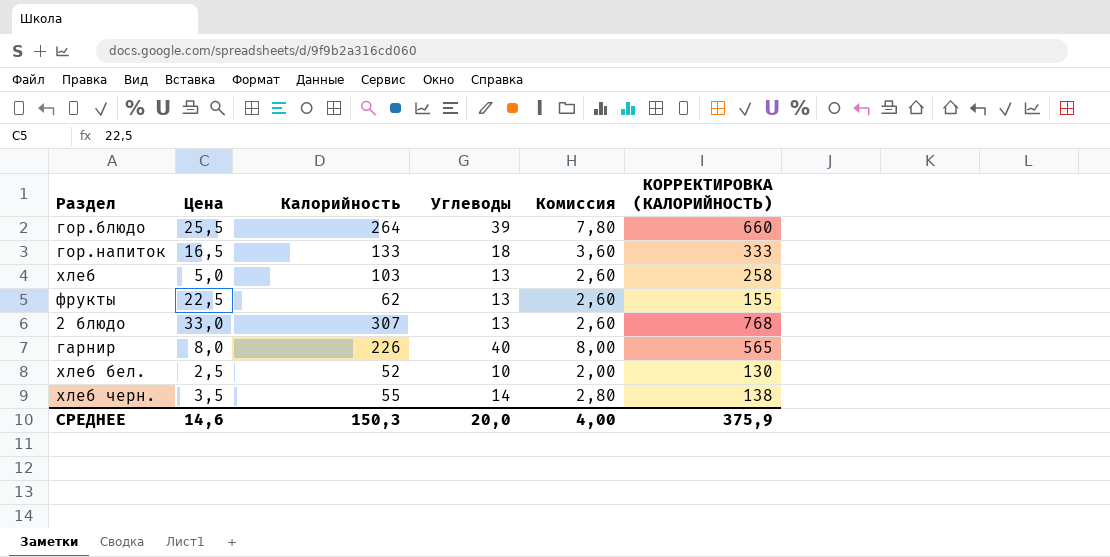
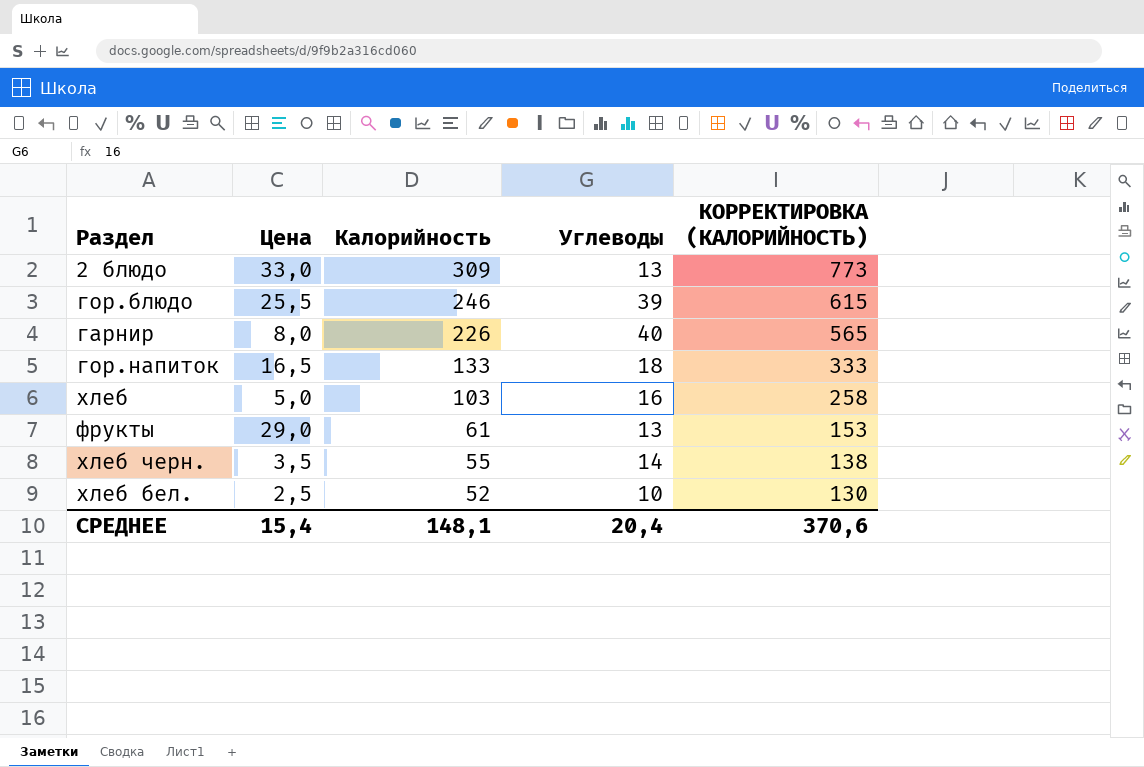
row order: none -> Калорийность descending
column Комиссия | formula: [Углеводы] * 0,2 -> none
2 блюдо | Калорийность: 307 -> 309
2 блюдо | КОРРЕКТИРОВКА (КАЛОРИЙНОСТЬ): 768 -> 773
гор.блюдо | Калорийность: 264 -> 246
гор.блюдо | КОРРЕКТИРОВКА (КАЛОРИЙНОСТЬ): 660 -> 615
хлеб | Углеводы: 13 -> 16
фрукты | Цена: 22,5 -> 29,0
фрукты | Калорийность: 62 -> 61
фрукты | КОРРЕКТИРОВКА (КАЛОРИЙНОСТЬ): 155 -> 153
СРЕДНЕЕ | Цена: 14,6 -> 15,4
СРЕДНЕЕ | Калорийность: 150,3 -> 148,1
СРЕДНЕЕ | Углеводы: 20,0 -> 20,4
СРЕДНЕЕ | КОРРЕКТИРОВКА (КАЛОРИЙНОСТЬ): 375,9 -> 370,6

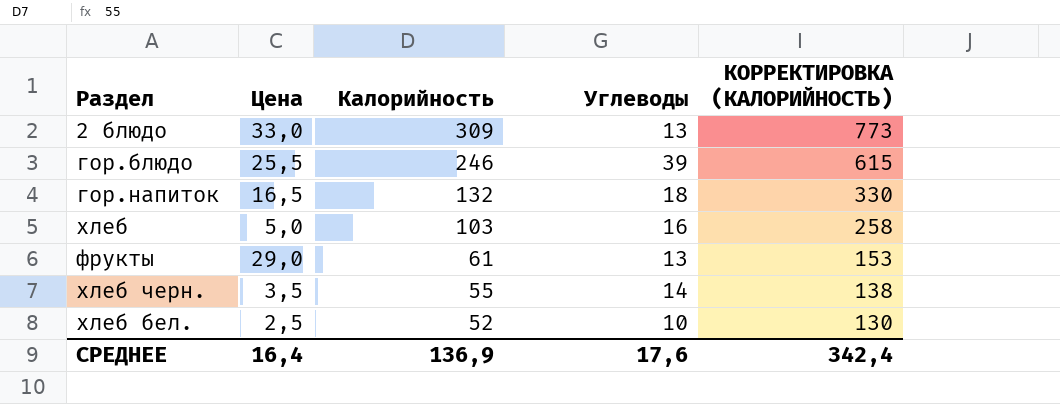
row гарнир: 8,0 | 226 | 40 | 565 -> none
гор.напиток | Калорийность: 133 -> 132
гор.напиток | КОРРЕКТИРОВКА (КАЛОРИЙНОСТЬ): 333 -> 330
СРЕДНЕЕ | Цена: 15,4 -> 16,4
СРЕДНЕЕ | Калорийность: 148,1 -> 136,9
СРЕДНЕЕ | Углеводы: 20,4 -> 17,6
СРЕДНЕЕ | КОРРЕКТИРОВКА (КАЛОРИЙНОСТЬ): 370,6 -> 342,4

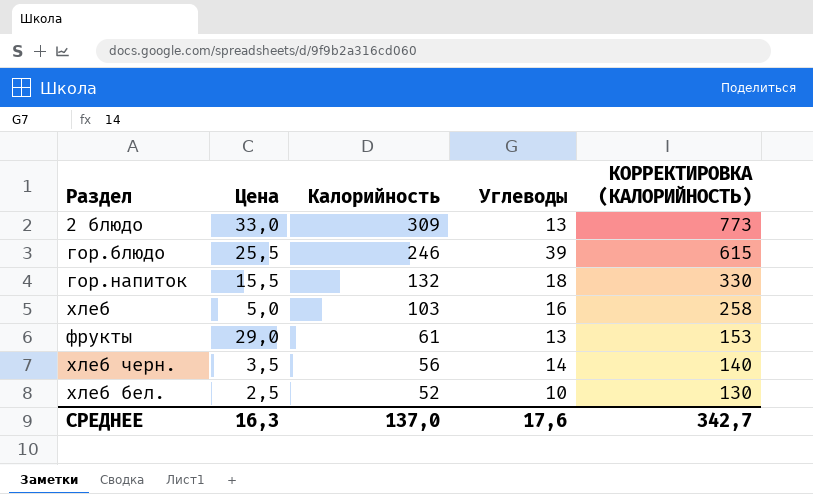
гор.напиток | Цена: 16,5 -> 15,5
хлеб черн. | Калорийность: 55 -> 56
хлеб черн. | КОРРЕКТИРОВКА (КАЛОРИЙНОСТЬ): 138 -> 140
СРЕДНЕЕ | Цена: 16,4 -> 16,3
СРЕДНЕЕ | Калорийность: 136,9 -> 137,0
СРЕДНЕЕ | КОРРЕКТИРОВКА (КАЛОРИЙНОСТЬ): 342,4 -> 342,7

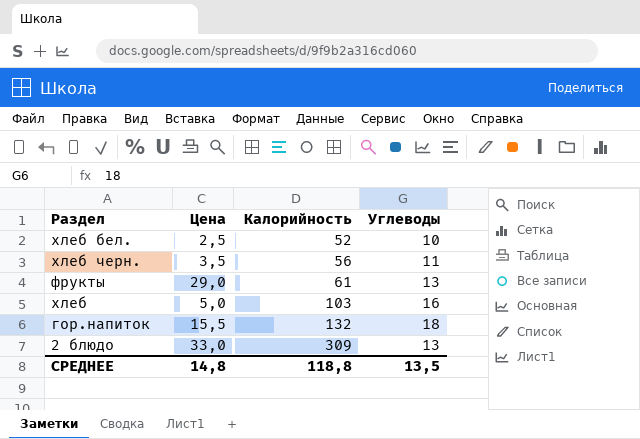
row order: Калорийность descending -> Калорийность ascending
column КОРРЕКТИРОВКА (КАЛОРИЙНОСТЬ) | formula: [Калорийность] * 2,5 -> none
row гор.блюдо: 25,5 | 246 | 39 | 615 -> none
хлеб черн. | Углеводы: 14 -> 11
СРЕДНЕЕ | Цена: 16,3 -> 14,8
СРЕДНЕЕ | Калорийность: 137,0 -> 118,8
СРЕДНЕЕ | Углеводы: 17,6 -> 13,5

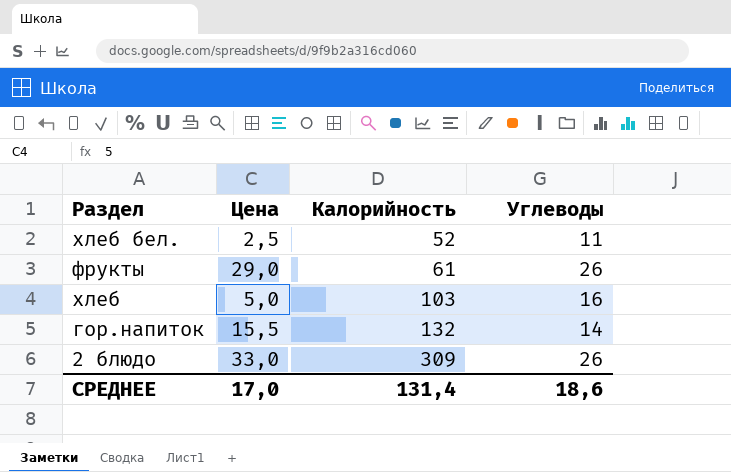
row хлеб черн.: 3,5 | 56 | 11 -> none
хлеб бел. | Углеводы: 10 -> 11
фрукты | Углеводы: 13 -> 26
гор.напиток | Углеводы: 18 -> 14
2 блюдо | Углеводы: 13 -> 26
СРЕДНЕЕ | Цена: 14,8 -> 17,0
СРЕДНЕЕ | Калорийность: 118,8 -> 131,4
СРЕДНЕЕ | Углеводы: 13,5 -> 18,6

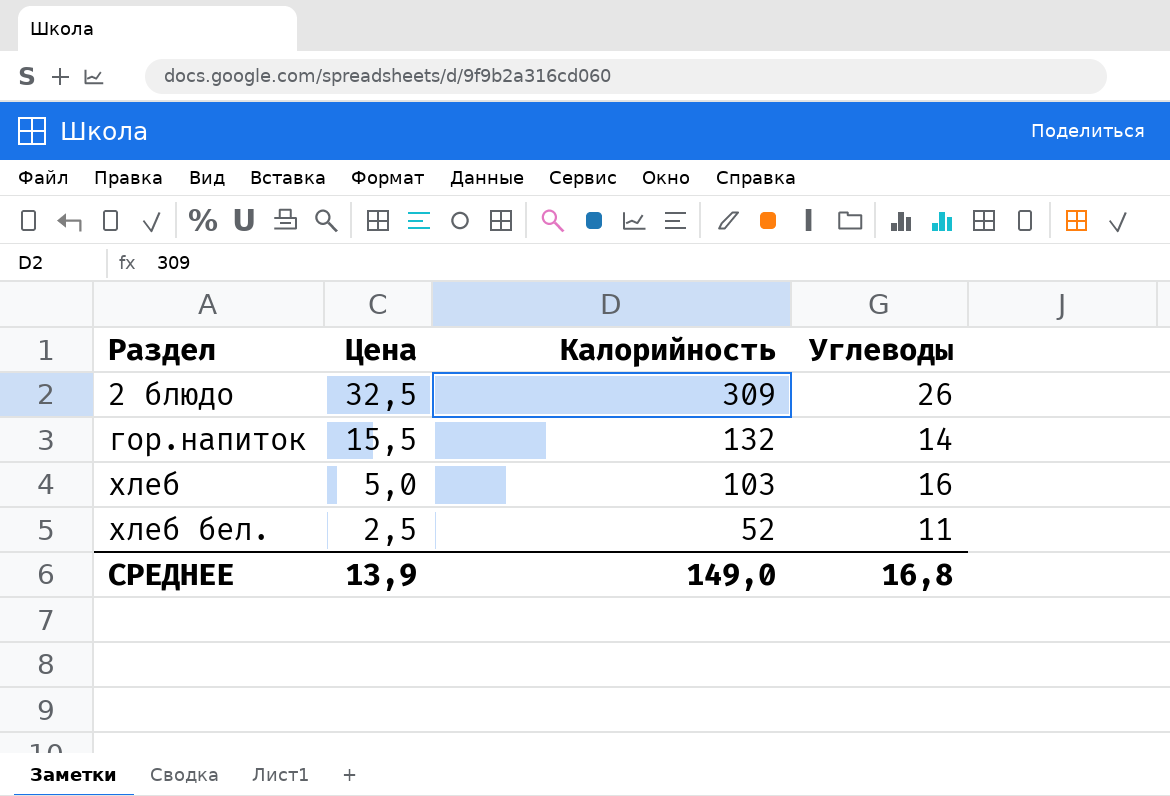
row order: Калорийность ascending -> Раздел ascending
row фрукты: 29,0 | 61 | 26 -> none
2 блюдо | Цена: 33,0 -> 32,5
СРЕДНЕЕ | Цена: 17,0 -> 13,9
СРЕДНЕЕ | Калорийность: 131,4 -> 149,0
СРЕДНЕЕ | Углеводы: 18,6 -> 16,8

